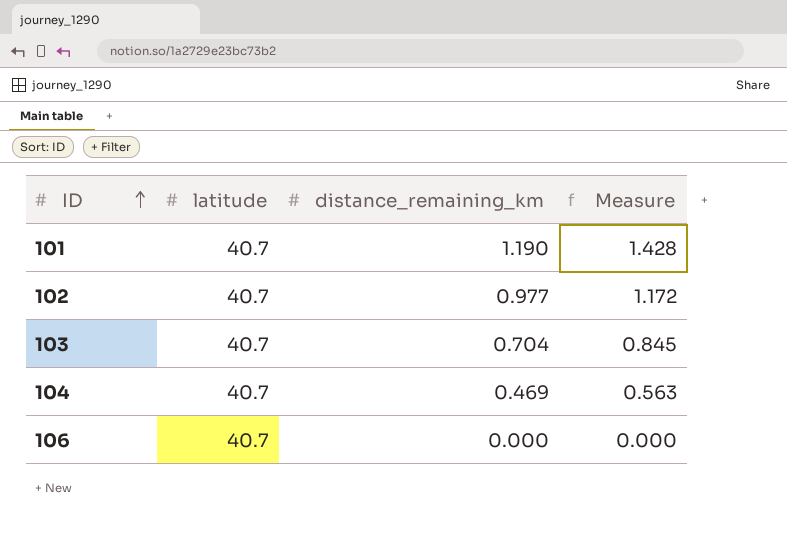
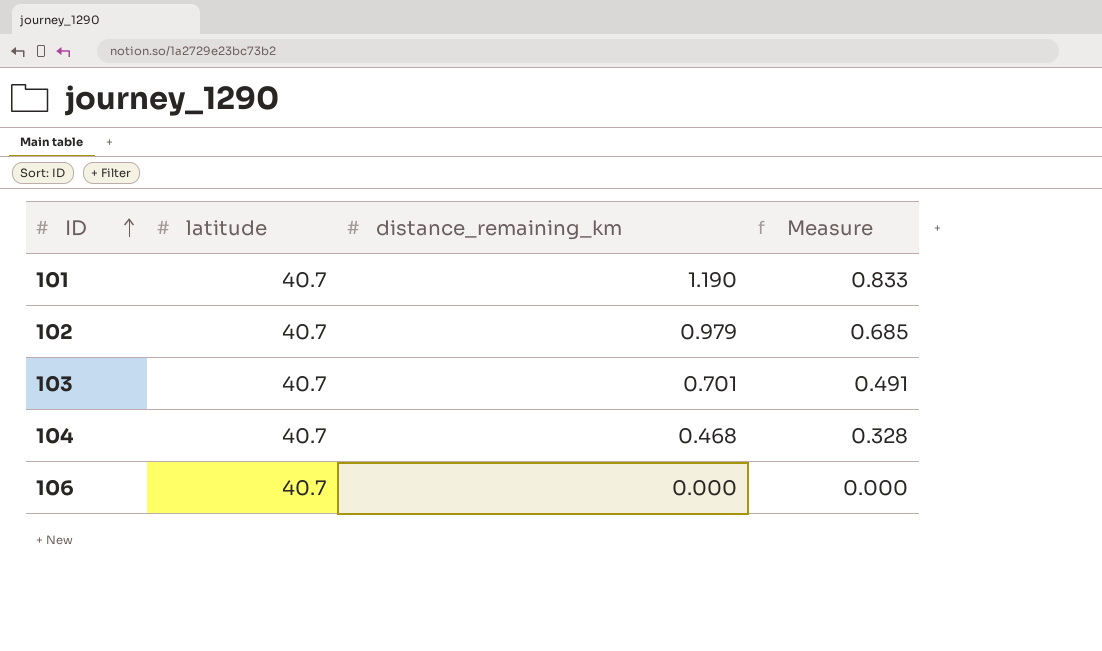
column Measure | formula: [distance_remaining_km] * 1.2 -> [distance_remaining_km] * 0.7
102 | distance_remaining_km: 0.977 -> 0.979
103 | distance_remaining_km: 0.704 -> 0.701
104 | distance_remaining_km: 0.469 -> 0.468

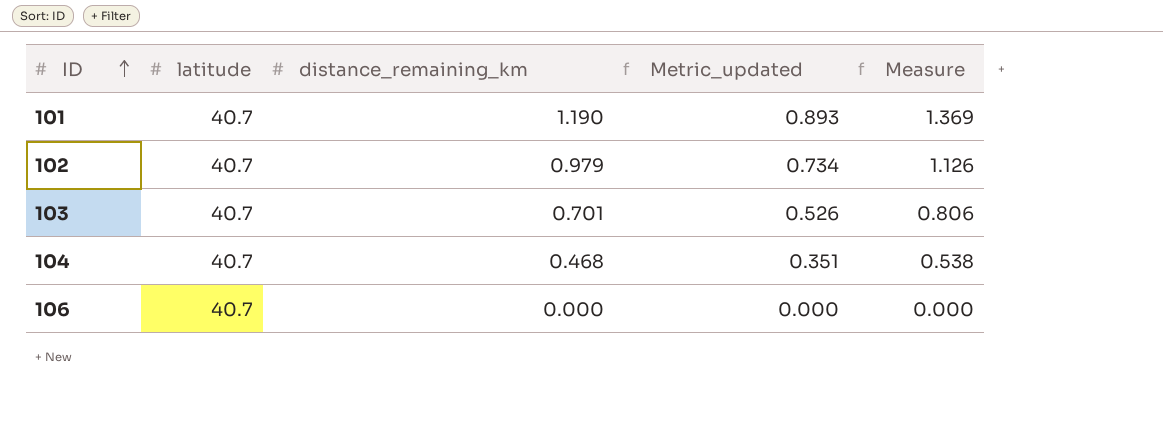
column Metric_updated | formula: none -> [distance_remaining_km] * 0.75
column Measure | formula: [distance_remaining_km] * 0.7 -> [distance_remaining_km] * 1.15

